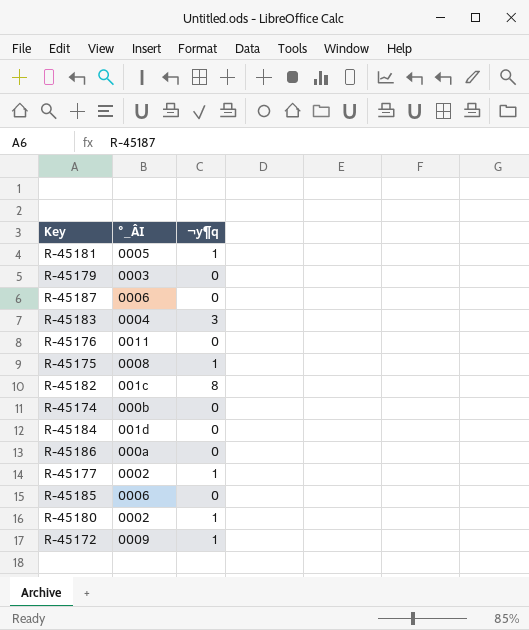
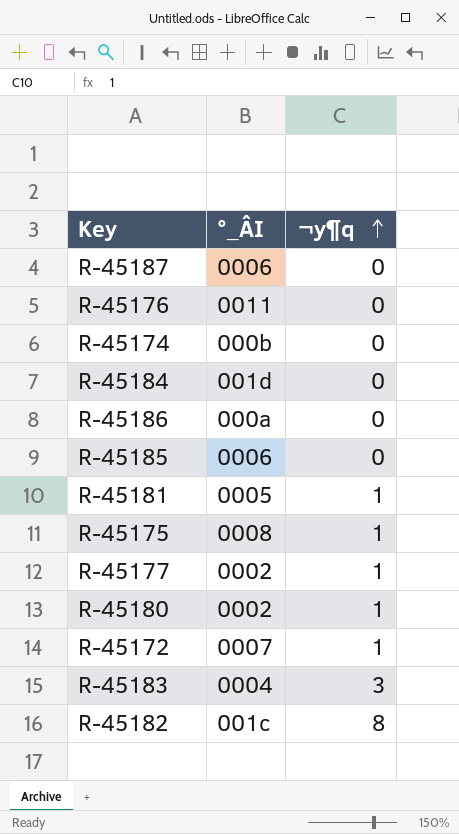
row order: none -> ¬y¶q ascending
row R-45179: 0003 | 0 -> none
R-45172 | °_ÂI: 0009 -> 0007

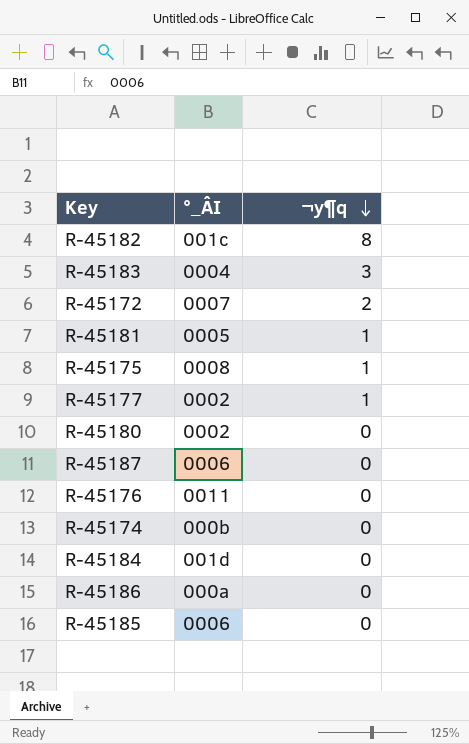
row order: ¬y¶q ascending -> ¬y¶q descending
R-45172 | ¬y¶q: 1 -> 2
R-45180 | ¬y¶q: 1 -> 0

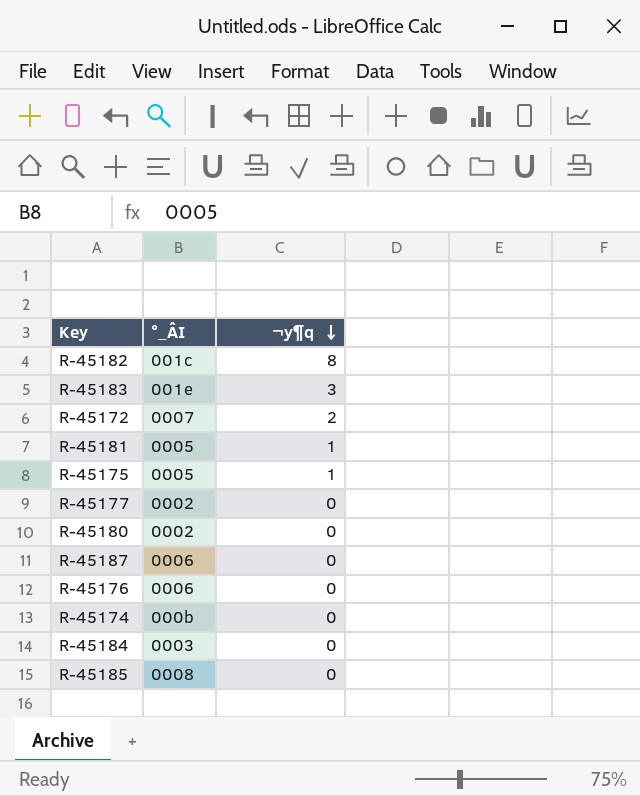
row R-45186: 000a | 0 -> none
R-45183 | °_ÂI: 0004 -> 001e
R-45175 | °_ÂI: 0008 -> 0005
R-45177 | ¬y¶q: 1 -> 0
R-45176 | °_ÂI: 0011 -> 0006
R-45184 | °_ÂI: 001d -> 0003
R-45185 | °_ÂI: 0006 -> 0008

